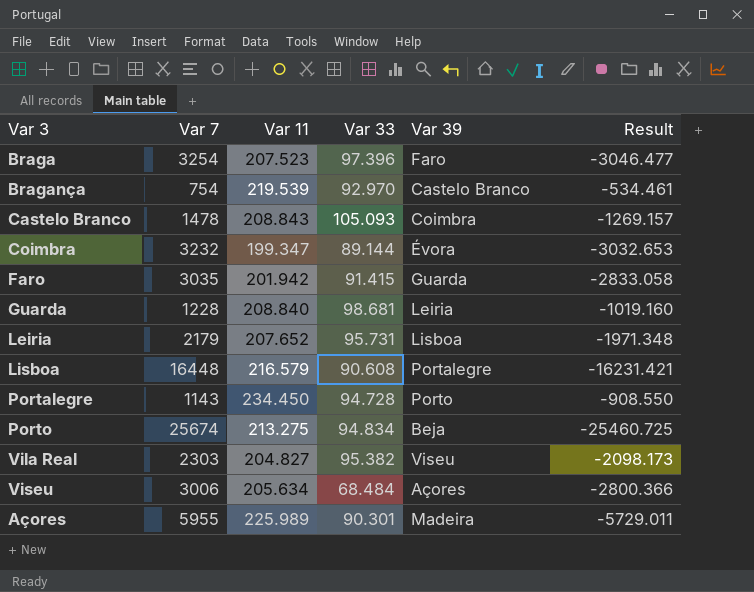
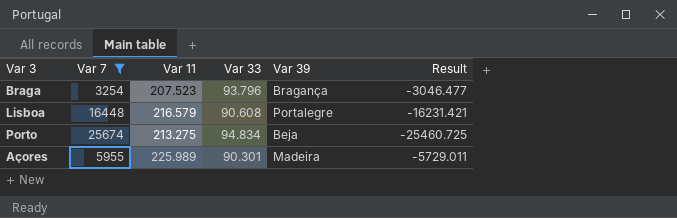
filter: none -> Var 7 >= 3254
Braga | Var 33: 97.396 -> 93.796
Braga | Var 39: Faro -> Bragança

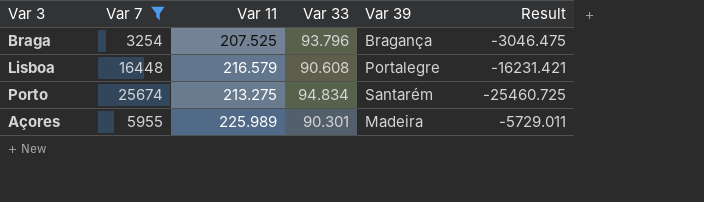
Braga | Var 11: 207.523 -> 207.525
Braga | Result: -3046.477 -> -3046.475
Porto | Var 39: Beja -> Santarém

